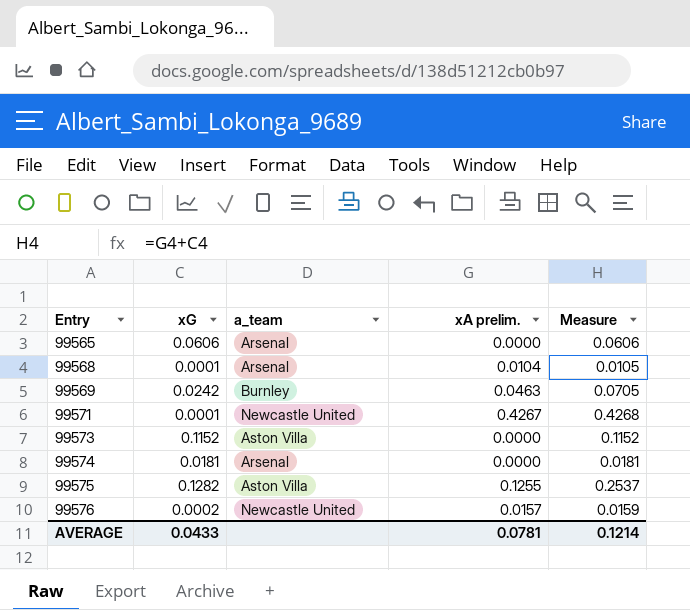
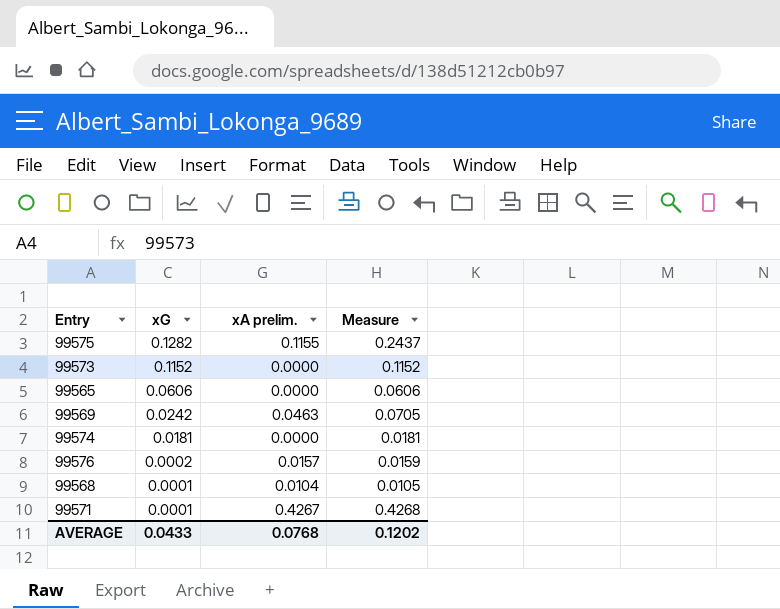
row order: Entry ascending -> xG descending
column a_team | position: 3 -> none
99575 | xA prelim.: 0.1255 -> 0.1155
99575 | Measure: 0.2537 -> 0.2437
AVERAGE | xA prelim.: 0.0781 -> 0.0768
AVERAGE | Measure: 0.1214 -> 0.1202

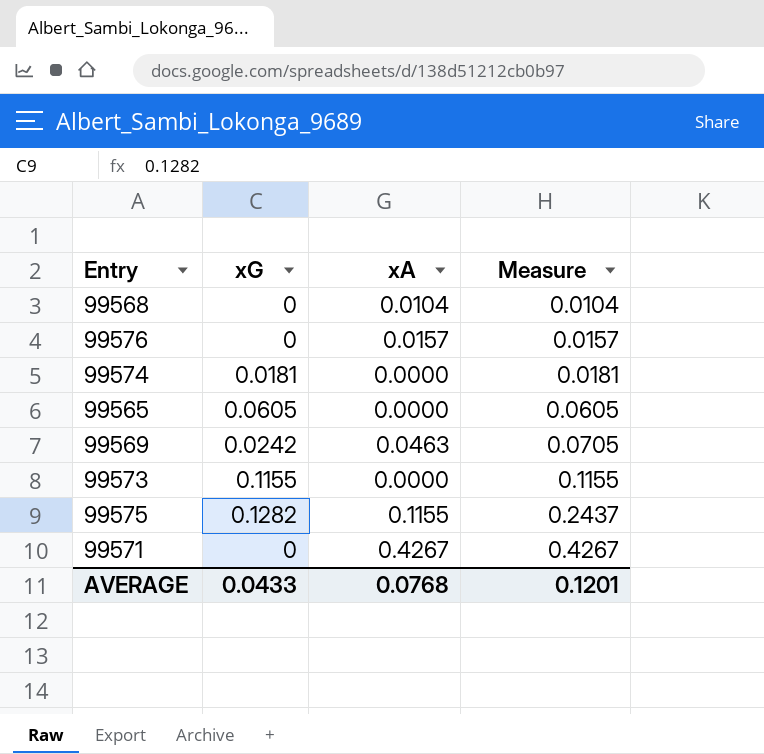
row order: xG descending -> Measure ascending
column name: xA prelim. -> xA
99568 | xG: 0.0001 -> 0
99568 | Measure: 0.0105 -> 0.0104
99576 | xG: 0.0002 -> 0
99576 | Measure: 0.0159 -> 0.0157
99565 | xG: 0.0606 -> 0.0605
99565 | Measure: 0.0606 -> 0.0605
99573 | xG: 0.1152 -> 0.1155
99573 | Measure: 0.1152 -> 0.1155
99571 | xG: 0.0001 -> 0
99571 | Measure: 0.4268 -> 0.4267
AVERAGE | Measure: 0.1202 -> 0.1201

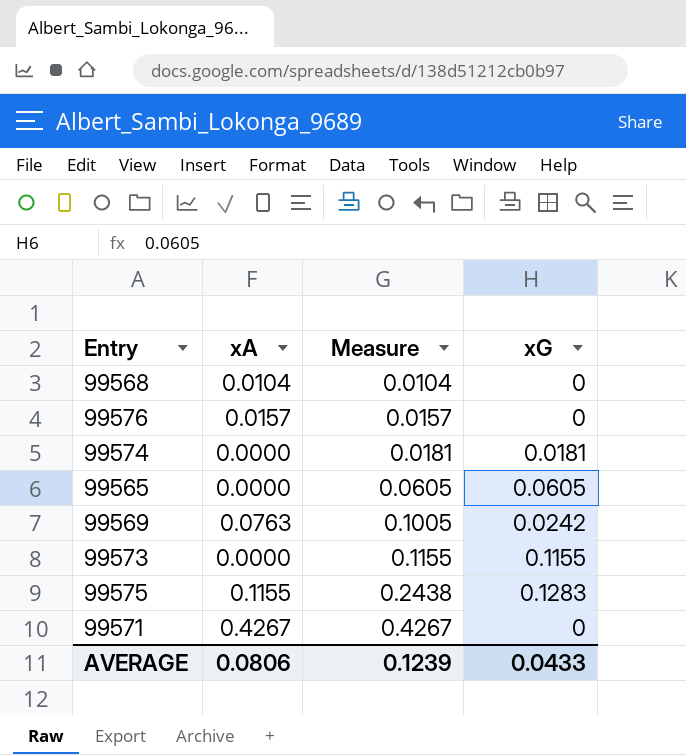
column xG | position: 2 -> 4
99569 | xA: 0.0463 -> 0.0763
99569 | Measure: 0.0705 -> 0.1005
99575 | Measure: 0.2437 -> 0.2438
99575 | xG: 0.1282 -> 0.1283
AVERAGE | xA: 0.0768 -> 0.0806
AVERAGE | Measure: 0.1201 -> 0.1239

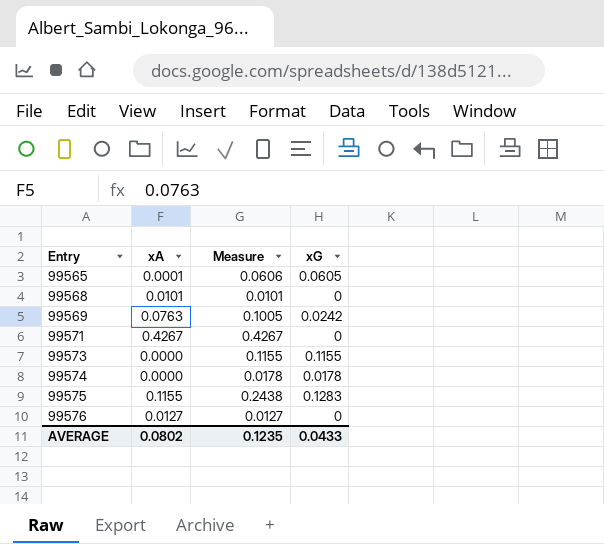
row order: Measure ascending -> Entry ascending
99565 | xA: 0.0000 -> 0.0001
99565 | Measure: 0.0605 -> 0.0606
99568 | xA: 0.0104 -> 0.0101
99568 | Measure: 0.0104 -> 0.0101
99574 | Measure: 0.0181 -> 0.0178
99574 | xG: 0.0181 -> 0.0178
99576 | xA: 0.0157 -> 0.0127
99576 | Measure: 0.0157 -> 0.0127
AVERAGE | xA: 0.0806 -> 0.0802
AVERAGE | Measure: 0.1239 -> 0.1235

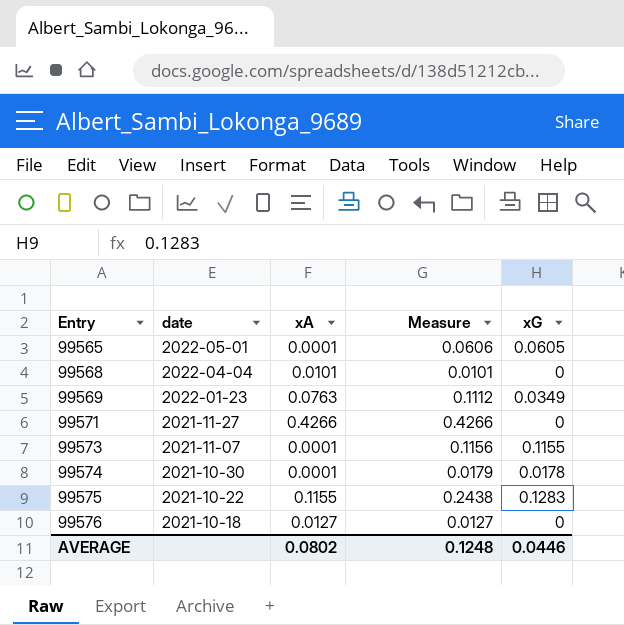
column date | position: none -> 2
99569 | Measure: 0.1005 -> 0.1112
99569 | xG: 0.0242 -> 0.0349
99571 | xA: 0.4267 -> 0.4266
99571 | Measure: 0.4267 -> 0.4266
99573 | xA: 0.0000 -> 0.0001
99573 | Measure: 0.1155 -> 0.1156
99574 | xA: 0.0000 -> 0.0001
99574 | Measure: 0.0178 -> 0.0179
AVERAGE | Measure: 0.1235 -> 0.1248
AVERAGE | xG: 0.0433 -> 0.0446

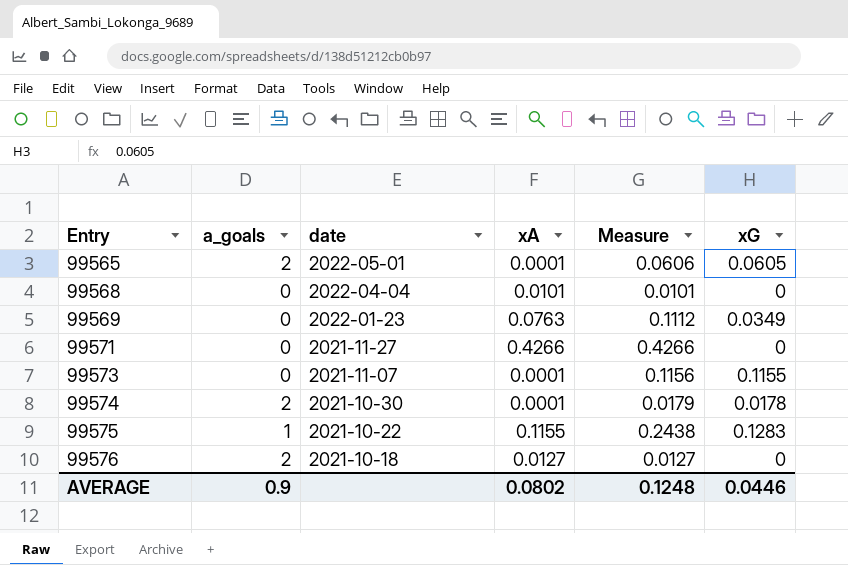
column a_goals | position: none -> 2

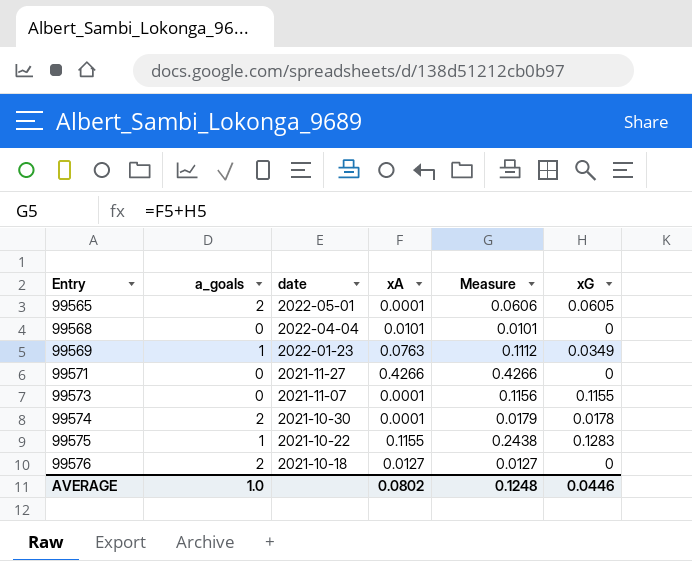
99569 | a_goals: 0 -> 1
AVERAGE | a_goals: 0.9 -> 1.0

